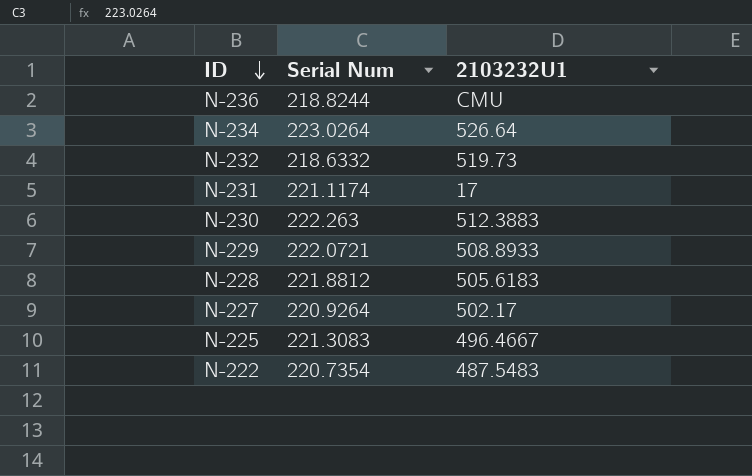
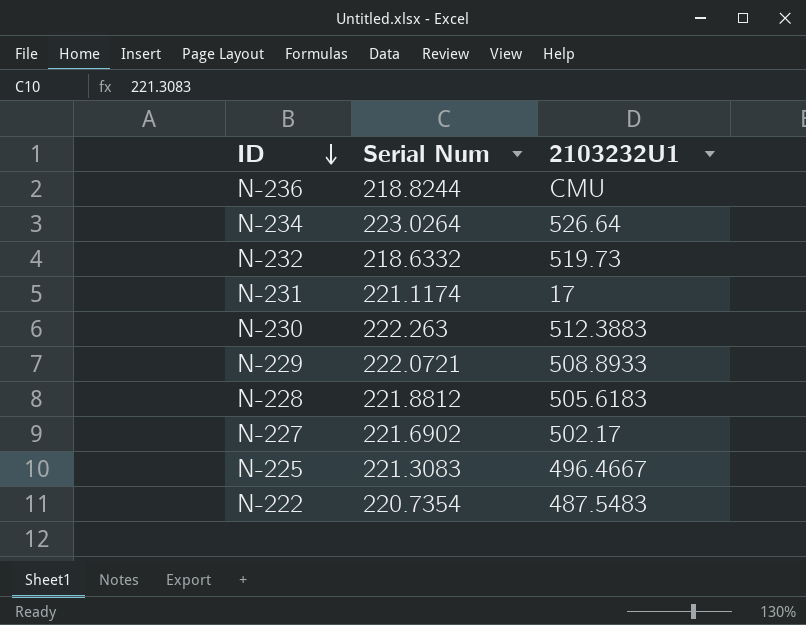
N-227 | Serial Num: 220.9264 -> 221.6902

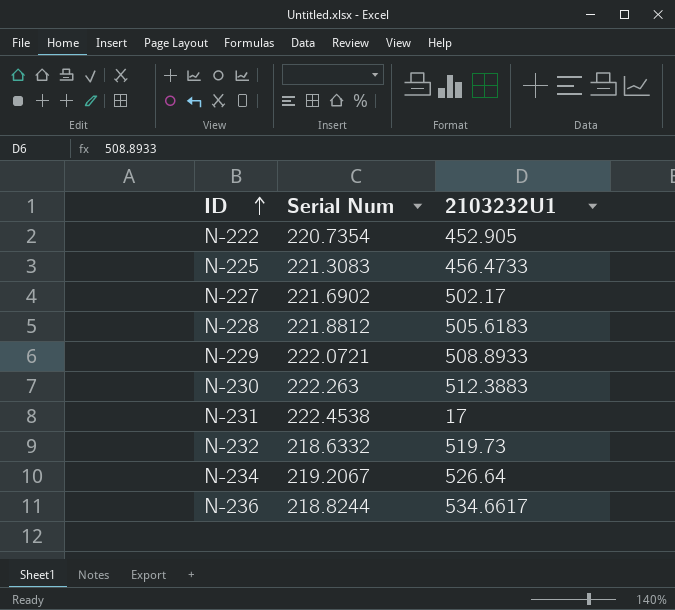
row order: ID descending -> ID ascending
N-222 | 2103232U1: 487.5483 -> 452.905
N-225 | 2103232U1: 496.4667 -> 456.4733
N-231 | Serial Num: 221.1174 -> 222.4538
N-234 | Serial Num: 223.0264 -> 219.2067
N-236 | 2103232U1: CMU -> 534.6617

